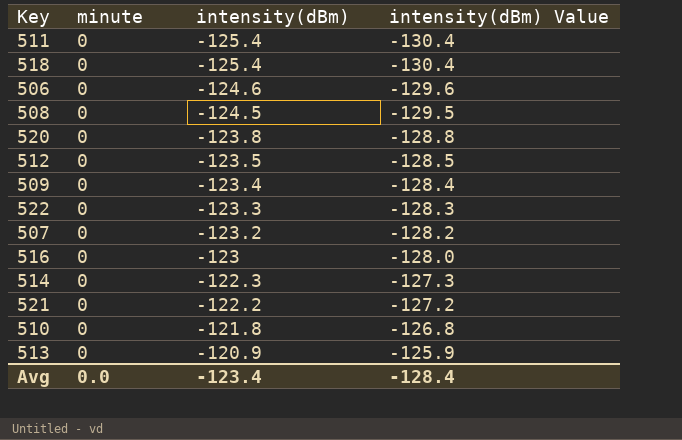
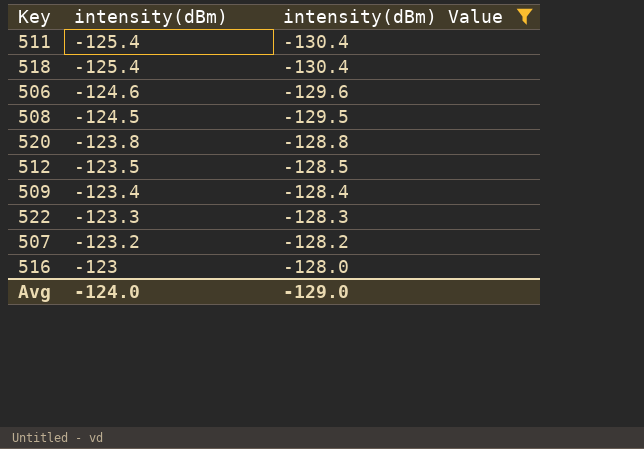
filter: none -> intensity(dBm) Value <= -128.0
column minute | position: 2 -> none
Avg | intensity(dBm): -123.4 -> -124.0
Avg | intensity(dBm) Value: -128.4 -> -129.0

